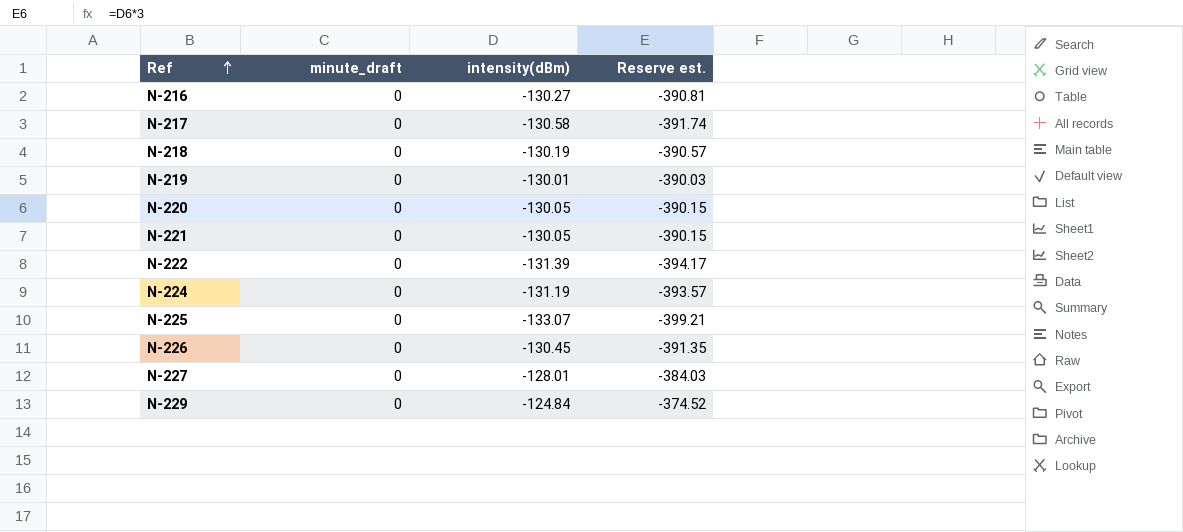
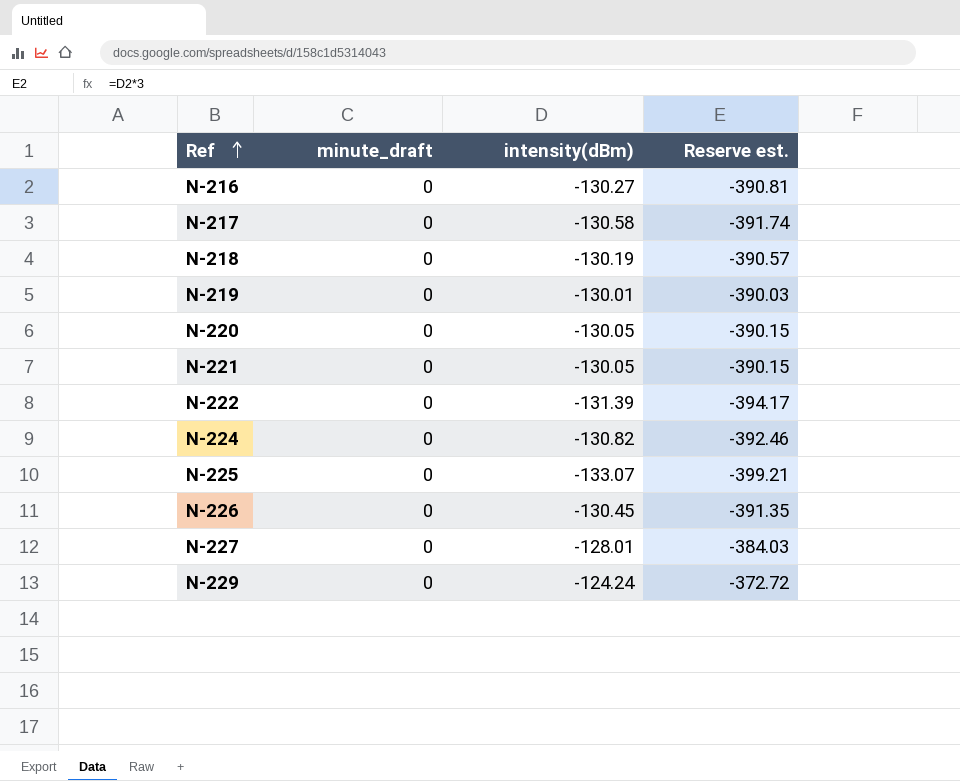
N-224 | intensity(dBm): -131.19 -> -130.82
N-224 | Reserve est.: -393.57 -> -392.46
N-229 | intensity(dBm): -124.84 -> -124.24
N-229 | Reserve est.: -374.52 -> -372.72

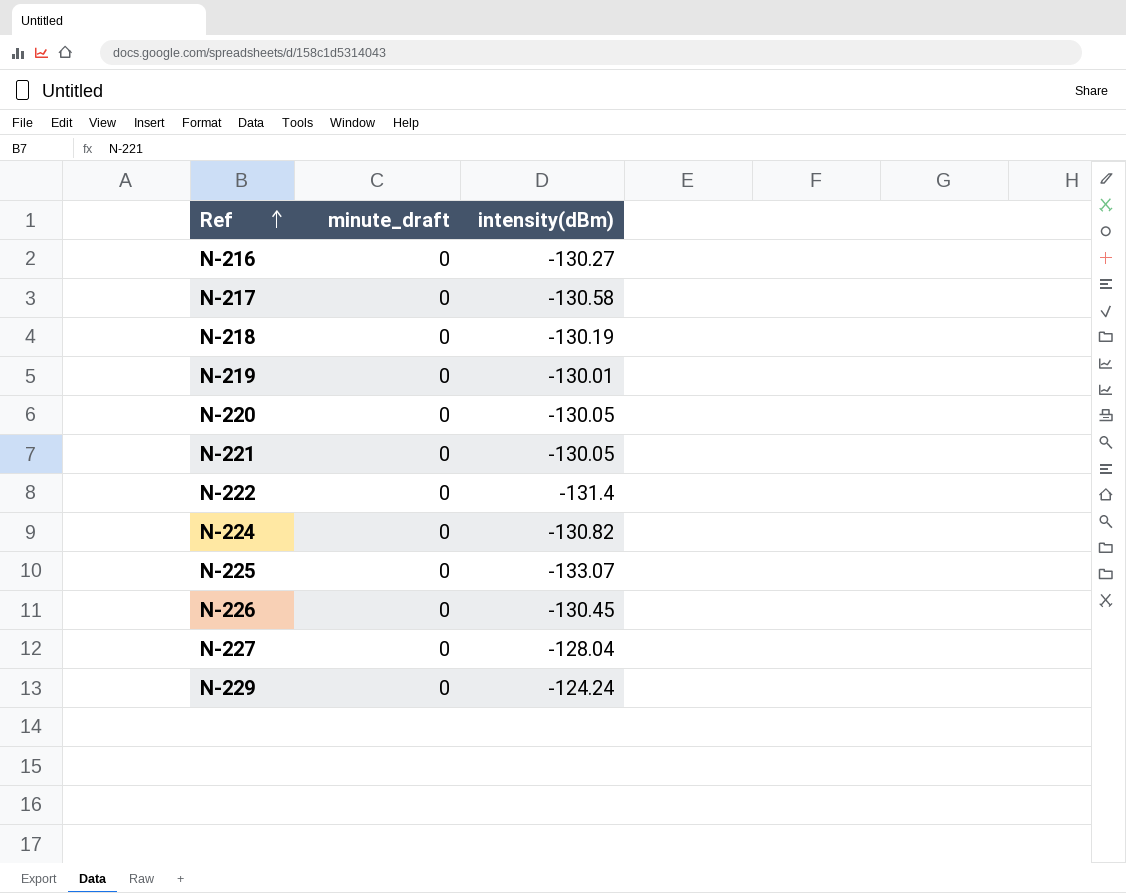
column Reserve est. | formula: [intensity(dBm)] * 3 -> none
N-222 | intensity(dBm): -131.39 -> -131.4
N-227 | intensity(dBm): -128.01 -> -128.04

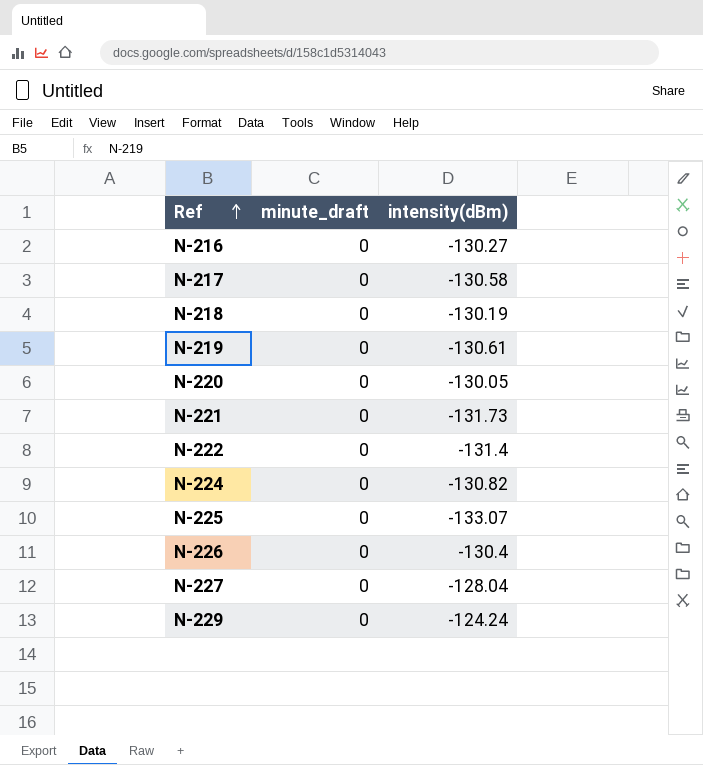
N-219 | intensity(dBm): -130.01 -> -130.61
N-221 | intensity(dBm): -130.05 -> -131.73
N-226 | intensity(dBm): -130.45 -> -130.4

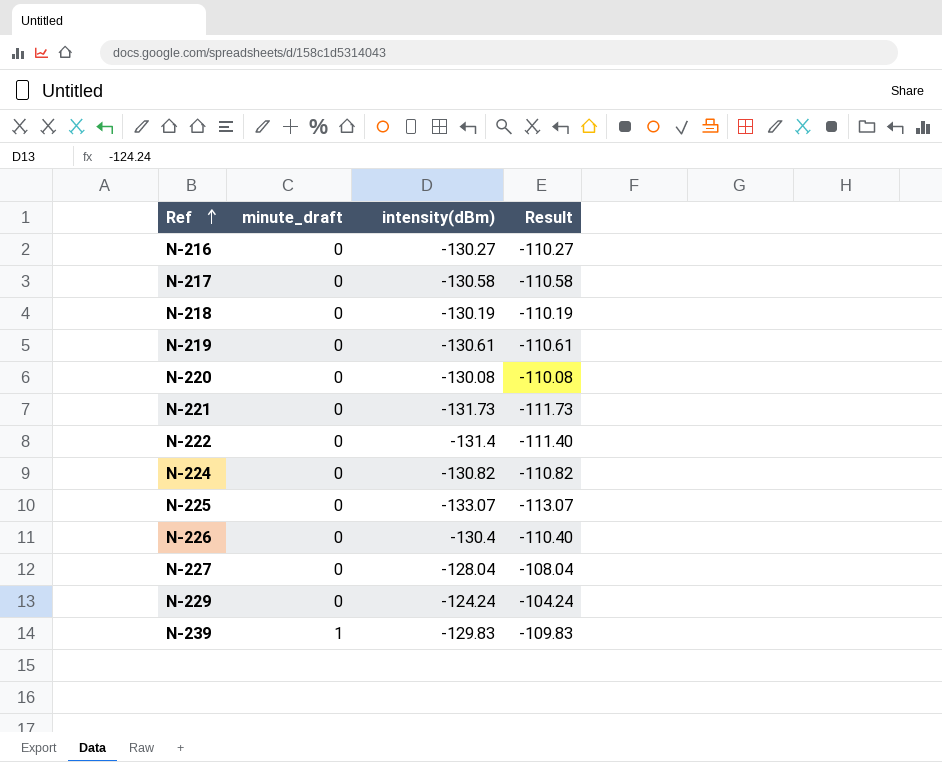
column Result | formula: none -> [intensity(dBm)] + 20
N-220 | intensity(dBm): -130.05 -> -130.08
row N-239: none -> 1 | -129.83 | -109.83

